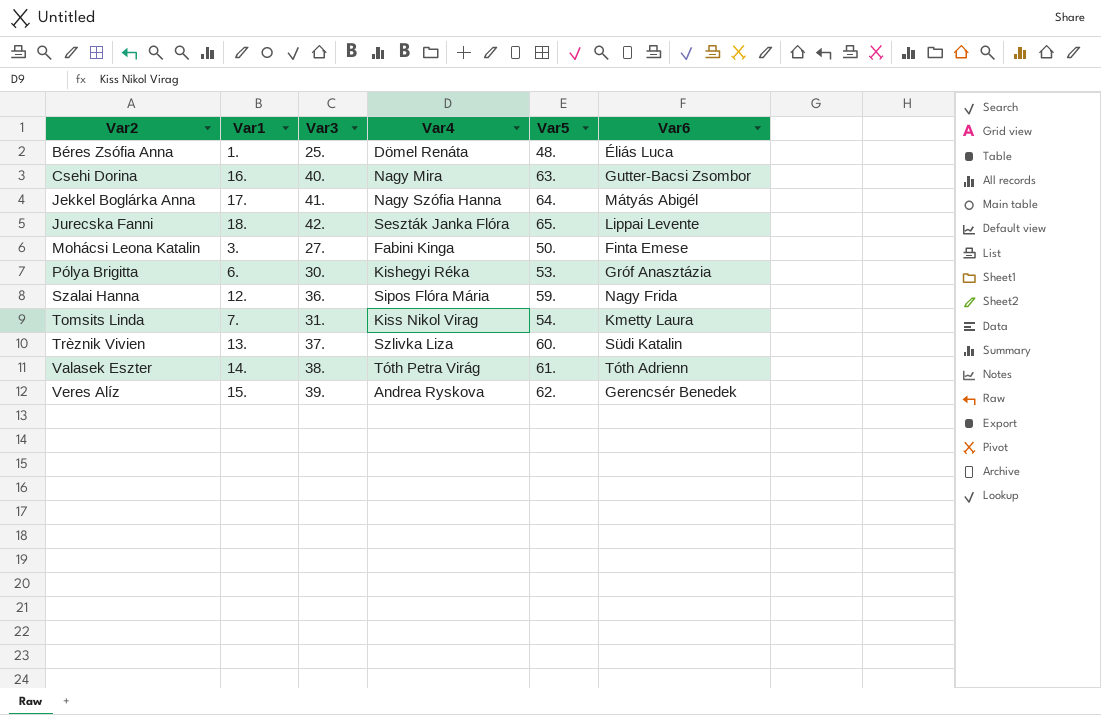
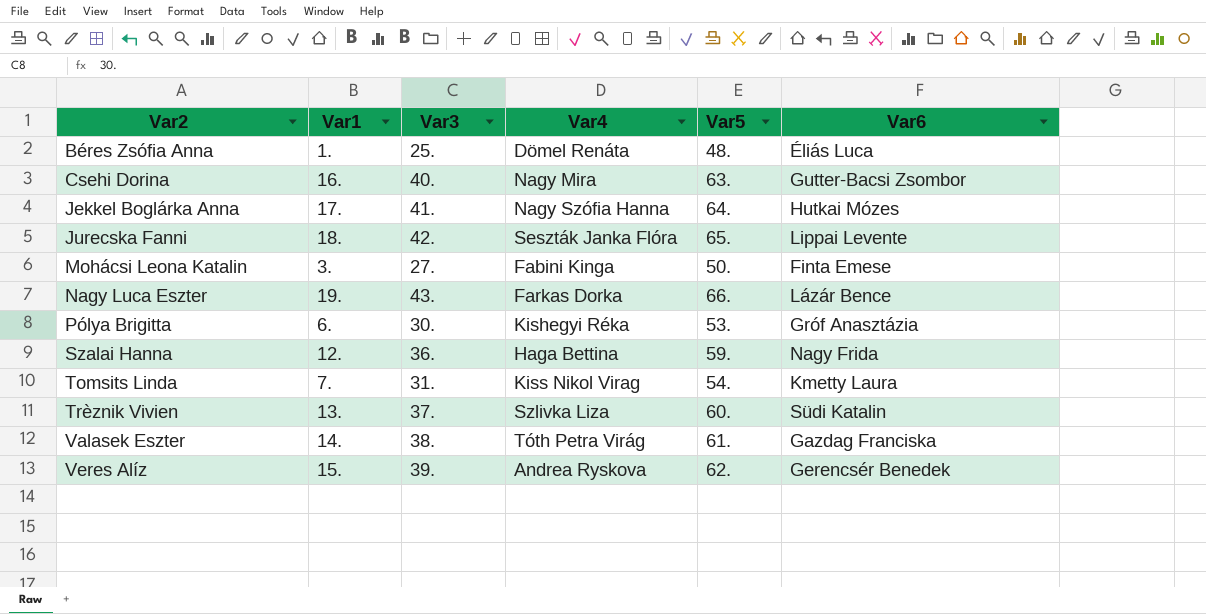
Jekkel Boglárka Anna | Var6: Mátyás Abigél -> Hutkai Mózes
row Nagy Luca Eszter: none -> 19. | 43. | Farkas Dorka | 66. | Lázár Bence
Szalai Hanna | Var4: Sipos Flóra Mária -> Haga Bettina
Valasek Eszter | Var6: Tóth Adrienn -> Gazdag Franciska

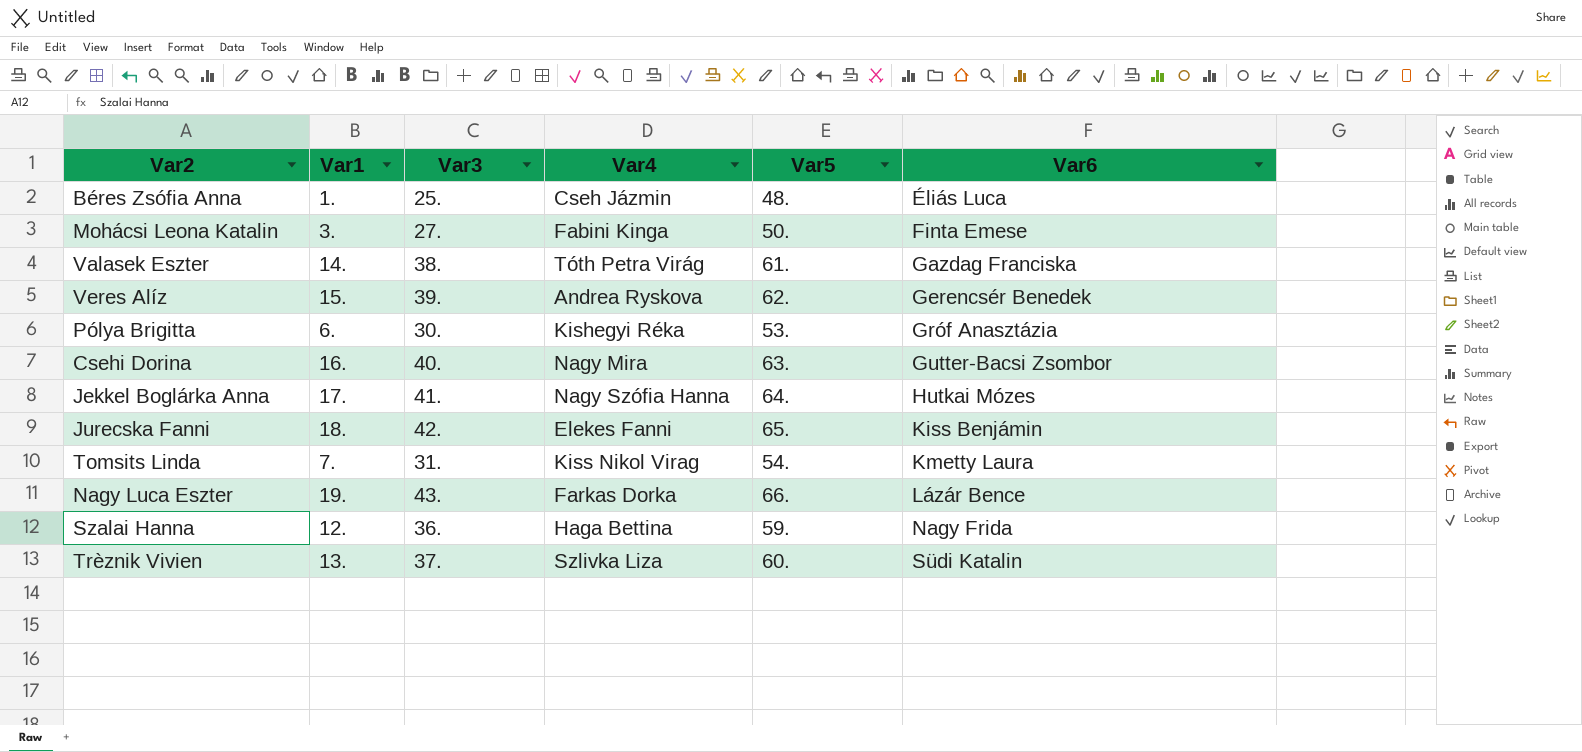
row order: Var2 ascending -> Var6 ascending
Béres Zsófia Anna | Var4: Dömel Renáta -> Cseh Jázmin
Jurecska Fanni | Var4: Seszták Janka Flóra -> Elekes Fanni
Jurecska Fanni | Var6: Lippai Levente -> Kiss Benjámin

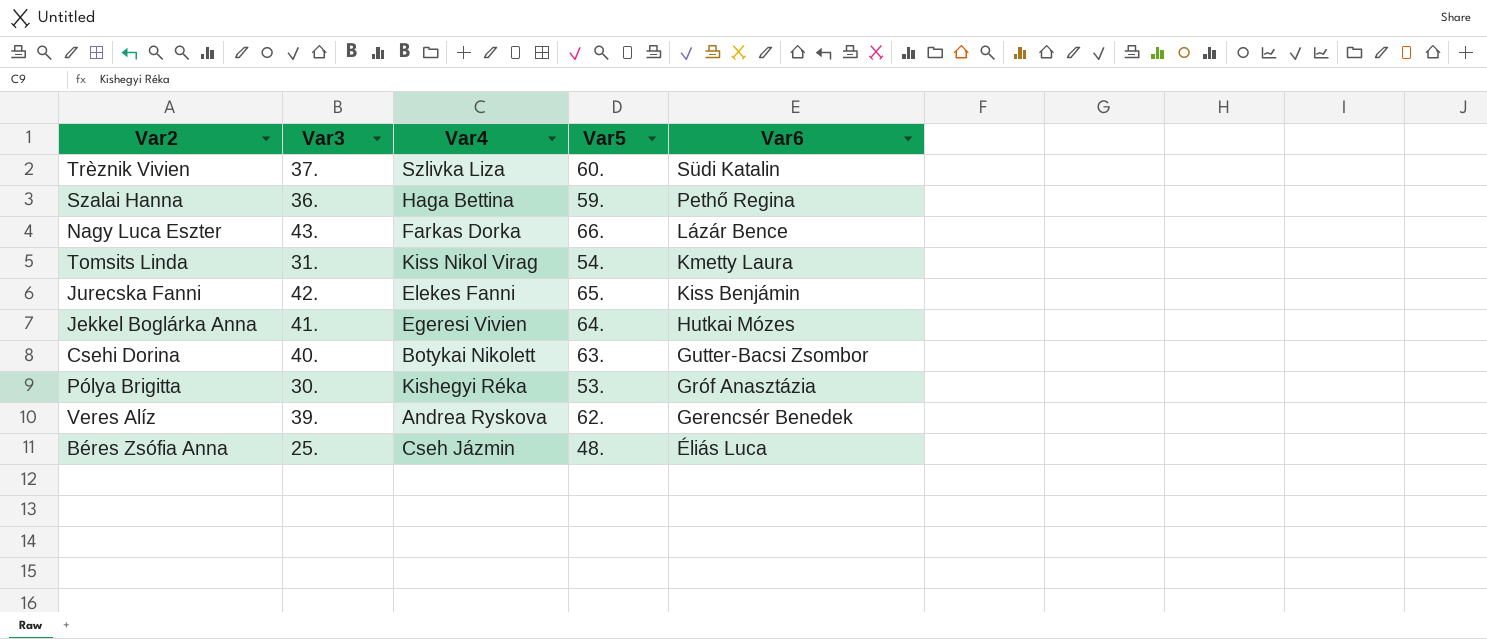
row order: Var6 ascending -> Var6 descending
column Var1 | position: 2 -> none
row Mohácsi Leona Katalin: 3. | 27. | Fabini Kinga | 50. | Finta Emese -> none
row Valasek Eszter: 14. | 38. | Tóth Petra Virág | 61. | Gazdag Franciska -> none
Szalai Hanna | Var6: Nagy Frida -> Pethő Regina
Jekkel Boglárka Anna | Var4: Nagy Szófia Hanna -> Egeresi Vivien
Csehi Dorina | Var4: Nagy Mira -> Botykai Nikolett

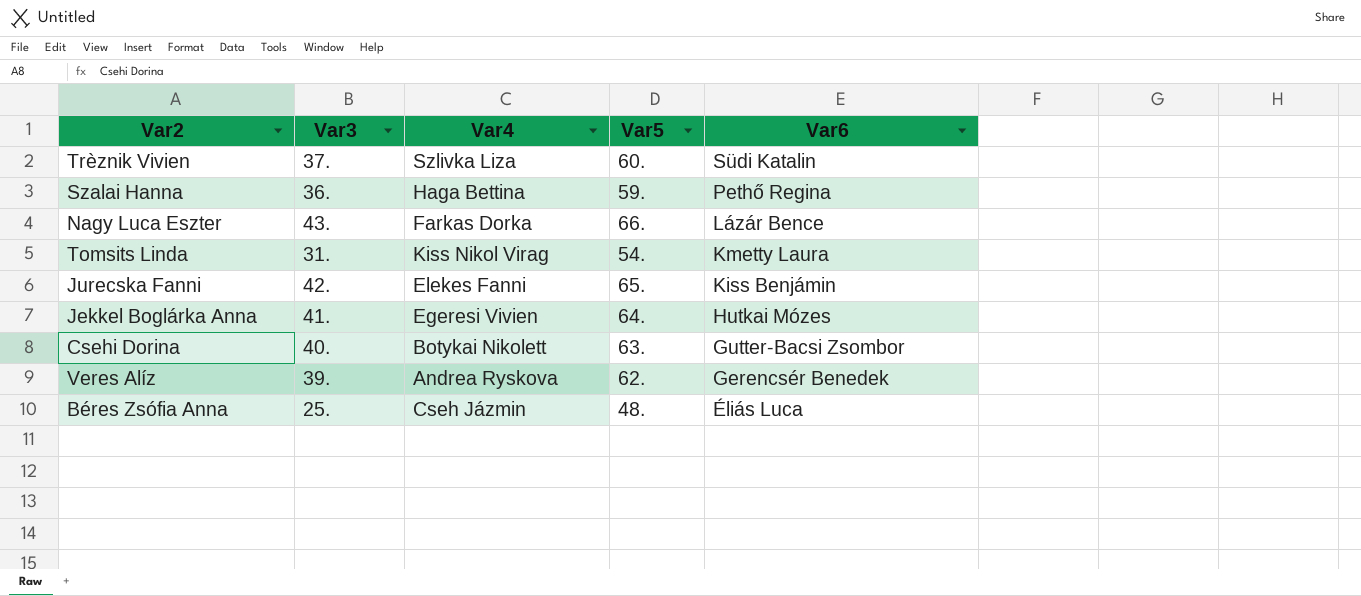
row Pólya Brigitta: 30. | Kishegyi Réka | 53. | Gróf Anasztázia -> none

